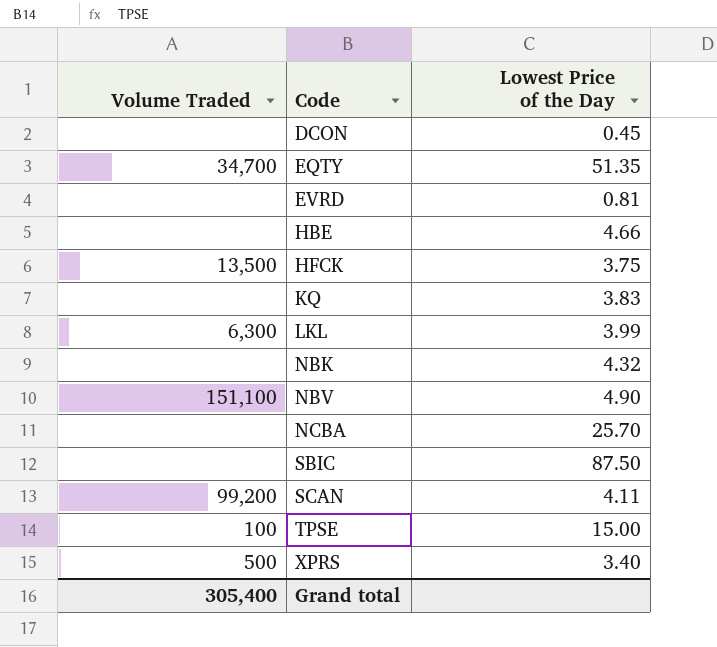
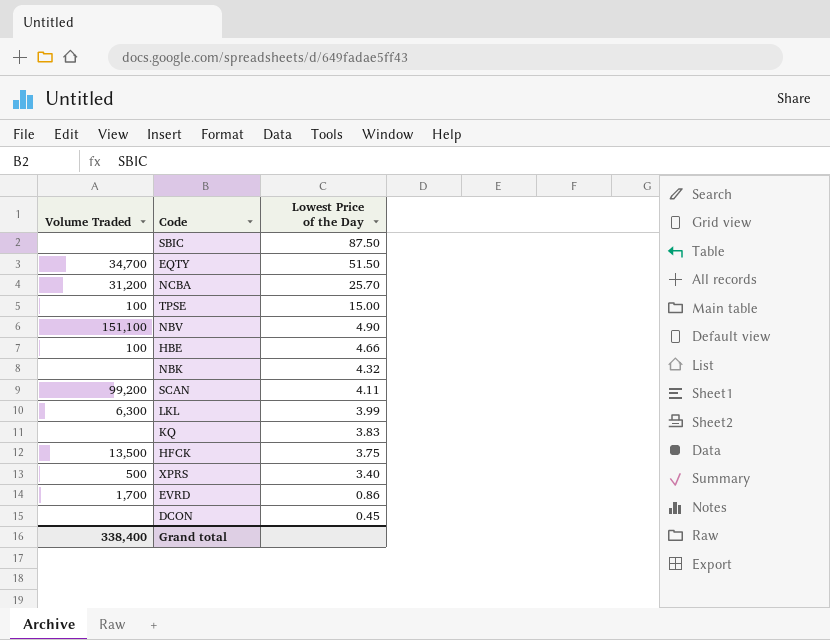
row order: Code ascending -> Lowest Price of the Day descending
EQTY | Lowest Price of the Day: 51.35 -> 51.50
NCBA | Volume Traded: none -> 31,200
HBE | Volume Traded: none -> 100
EVRD | Volume Traded: none -> 1,700
EVRD | Lowest Price of the Day: 0.81 -> 0.86
Grand total | Volume Traded: 305,400 -> 338,400

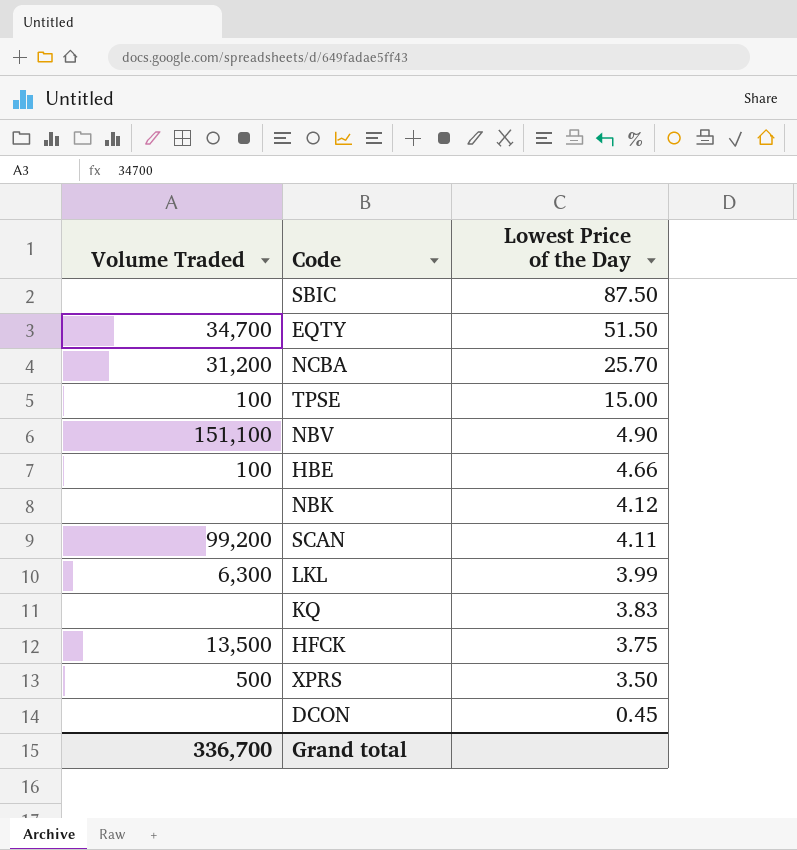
row EVRD: 1,700 | 0.86 -> none
NBK | Lowest Price of the Day: 4.32 -> 4.12
XPRS | Lowest Price of the Day: 3.40 -> 3.50
Grand total | Volume Traded: 338,400 -> 336,700

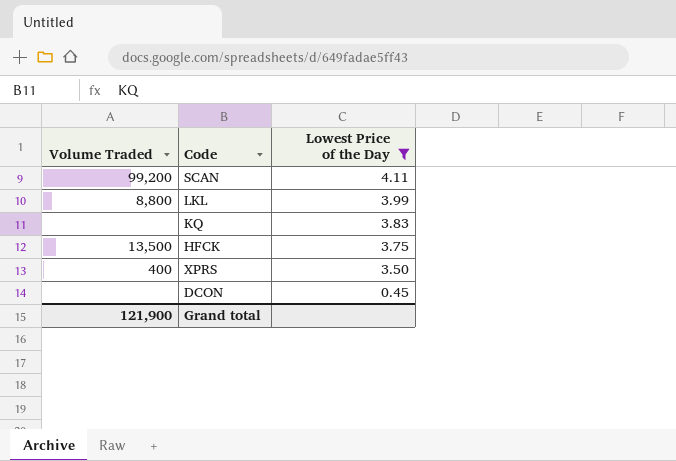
filter: none -> Lowest Price of the Day <= 4.11
LKL | Volume Traded: 6,300 -> 8,800
XPRS | Volume Traded: 500 -> 400
Grand total | Volume Traded: 336,700 -> 121,900

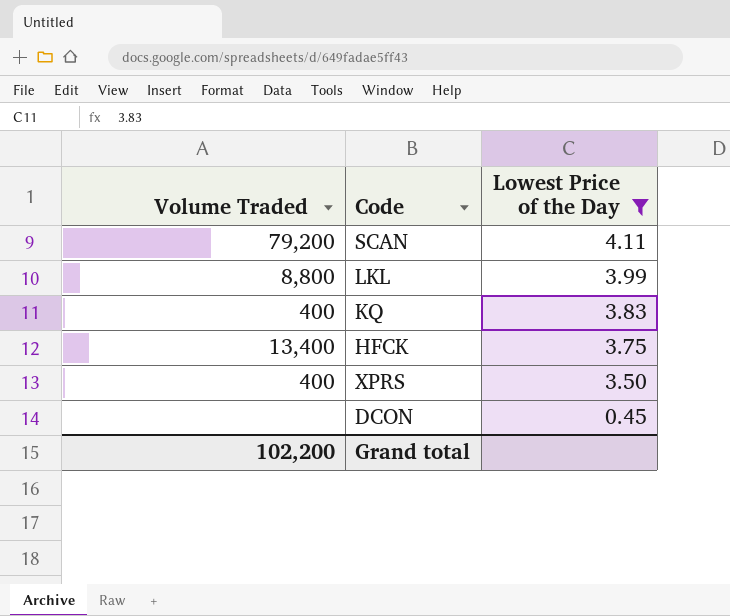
SCAN | Volume Traded: 99,200 -> 79,200
KQ | Volume Traded: none -> 400
HFCK | Volume Traded: 13,500 -> 13,400
Grand total | Volume Traded: 121,900 -> 102,200

